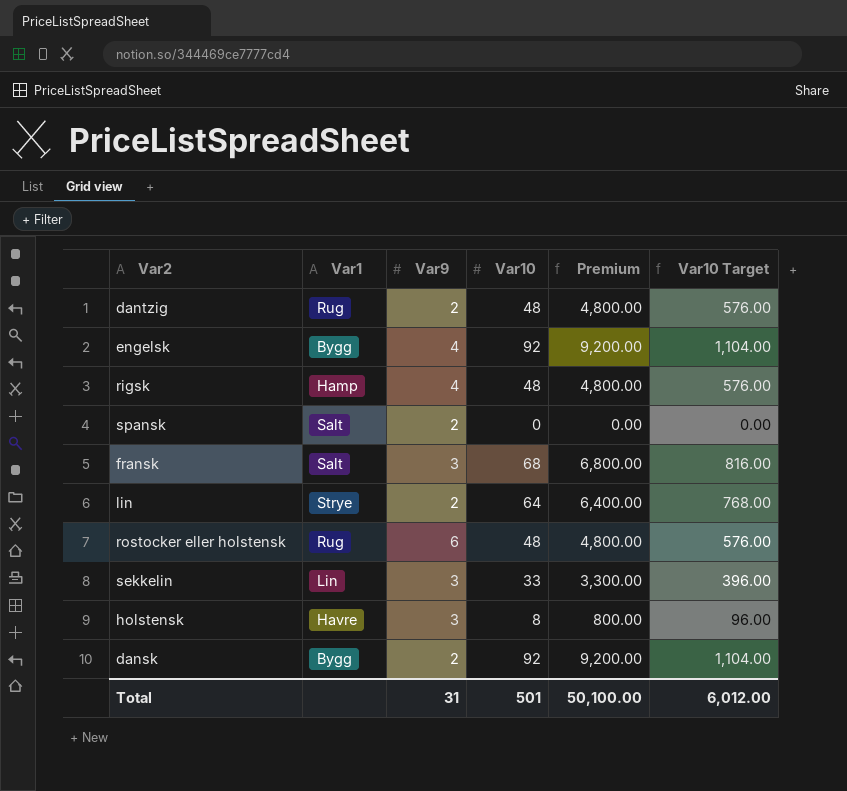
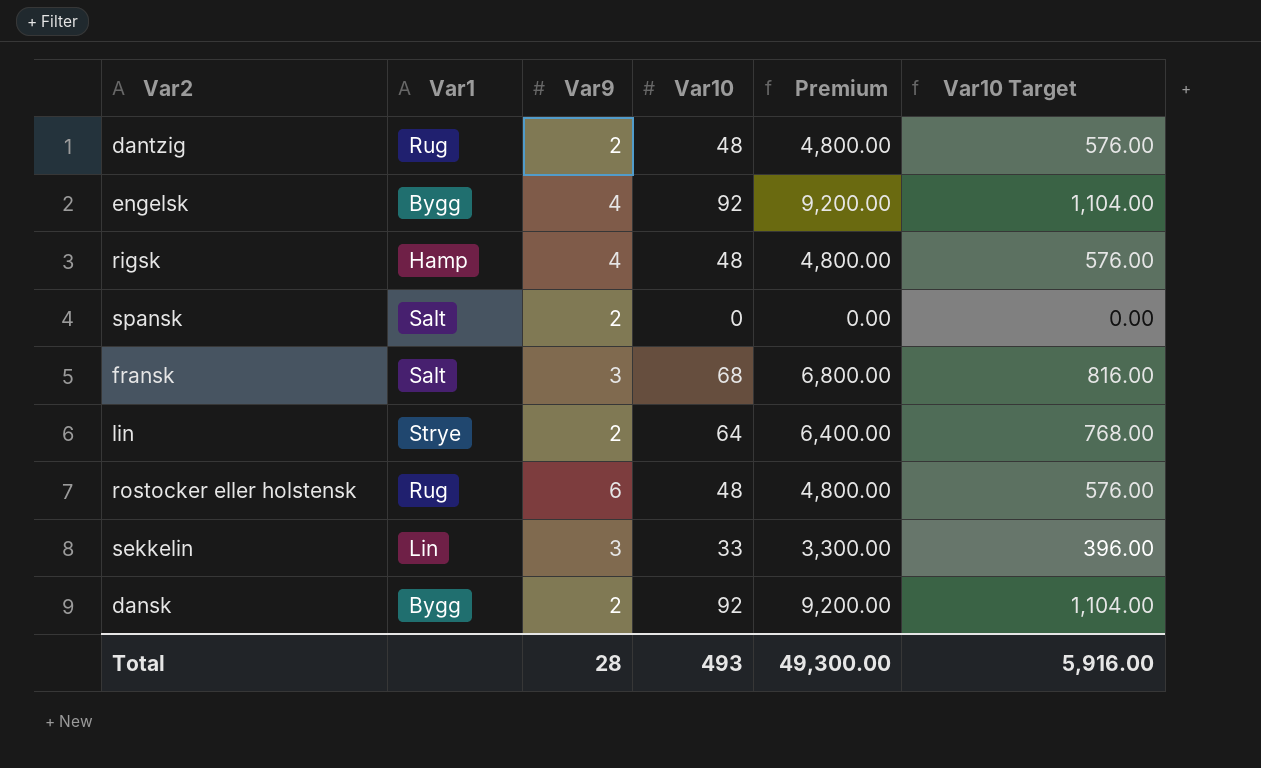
row holstensk: Havre | 3 | 8 | 800.00 | 96.00 -> none
Total | Var9: 31 -> 28
Total | Var10: 501 -> 493
Total | Premium: 50,100.00 -> 49,300.00
Total | Var10 Target: 6,012.00 -> 5,916.00

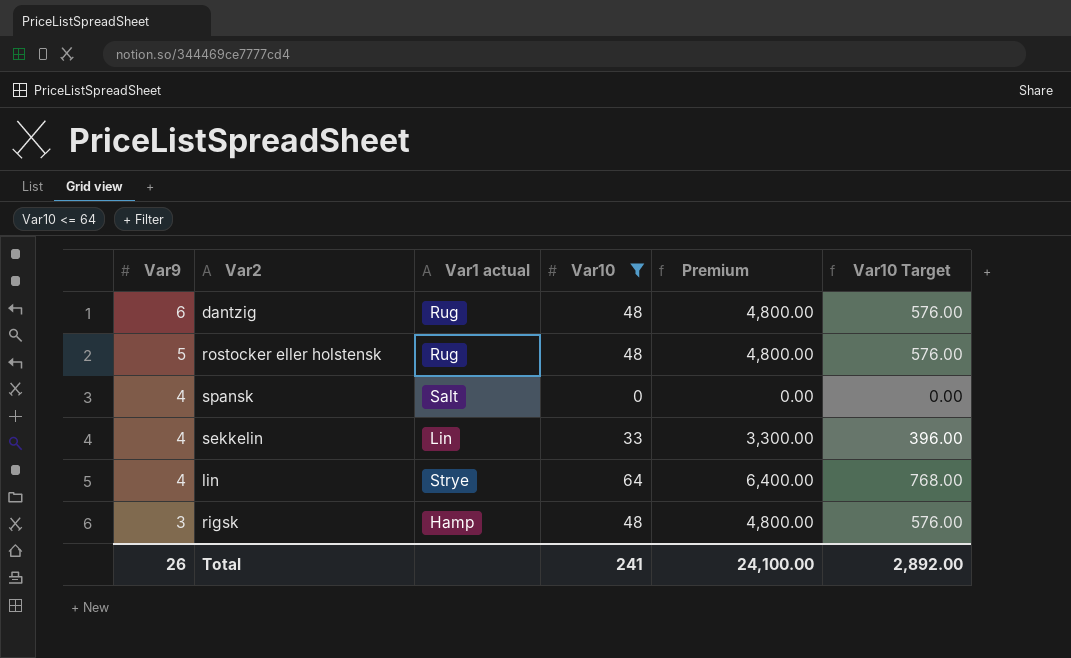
filter: none -> Var10 <= 64
row order: none -> Var9 descending
column Var9 | position: 3 -> 1
column name: Var1 -> Var1 actual
dantzig | Var9: 2 -> 6
rostocker eller holstensk | Var9: 6 -> 5
spansk | Var9: 2 -> 4
sekkelin | Var9: 3 -> 4
lin | Var9: 2 -> 4
rigsk | Var9: 4 -> 3
Total | Var9: 28 -> 26
Total | Var10: 493 -> 241
Total | Premium: 49,300.00 -> 24,100.00
Total | Var10 Target: 5,916.00 -> 2,892.00

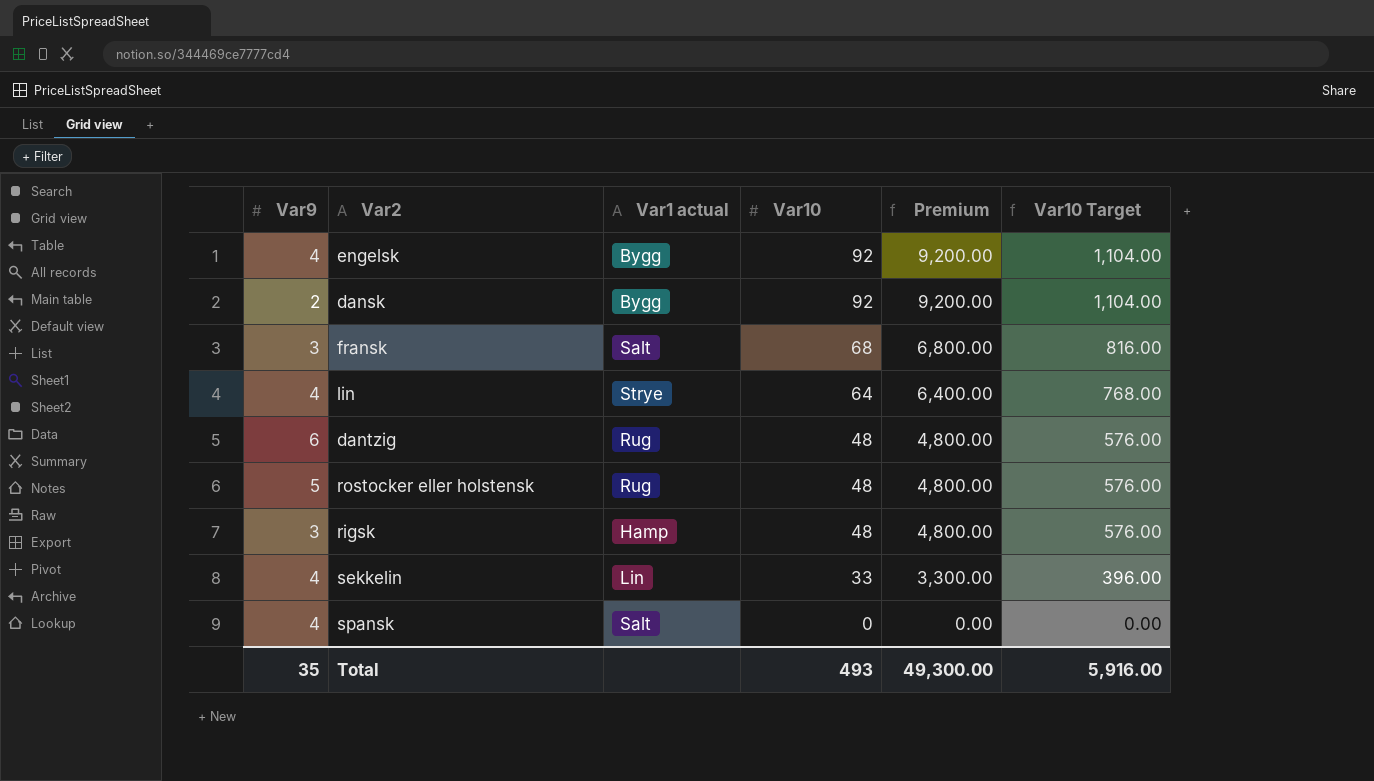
filter: Var10 <= 64 -> none
row order: Var9 descending -> Var10 descending
Total | Var9: 26 -> 35
Total | Var10: 241 -> 493
Total | Premium: 24,100.00 -> 49,300.00
Total | Var10 Target: 2,892.00 -> 5,916.00

